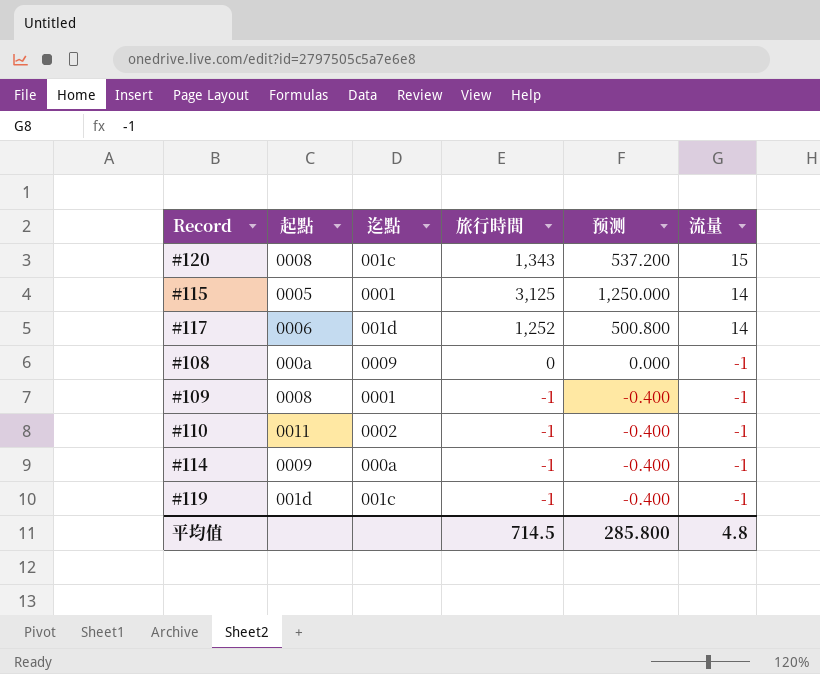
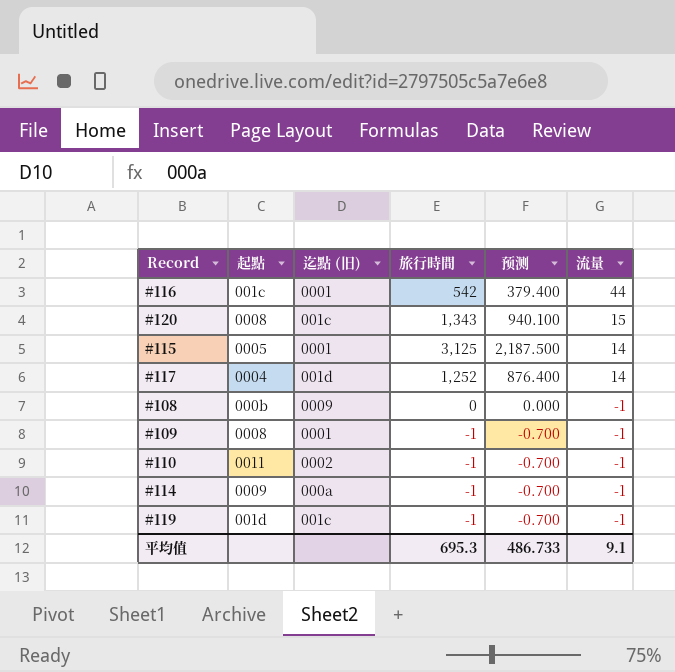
column name: 迄點 -> 迄點 (旧)
column 预测 | formula: [旅行時間] * 0.4 -> [旅行時間] * 0.7
row #116: none -> 001c | 0001 | 542 | 379.400 | 44
#117 | 起點: 0006 -> 0004
#108 | 起點: 000a -> 000b
平均值 | 旅行時間: 714.5 -> 695.3
平均值 | 预测: 285.800 -> 486.733
平均值 | 流量: 4.8 -> 9.1

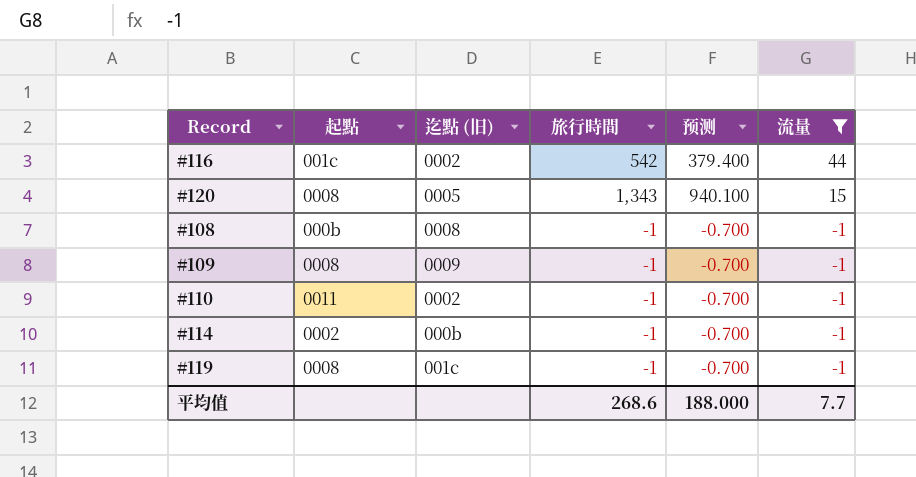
filter: none -> 流量 != 14
#116 | 迄點 (旧): 0001 -> 0002
#120 | 迄點 (旧): 001c -> 0005
#108 | 迄點 (旧): 0009 -> 0008
#108 | 旅行時間: 0 -> -1
#108 | 预测: 0.000 -> -0.700
#109 | 迄點 (旧): 0001 -> 0009
#114 | 起點: 0009 -> 0002
#114 | 迄點 (旧): 000a -> 000b
#119 | 起點: 001d -> 0008
平均值 | 旅行時間: 695.3 -> 268.6
平均值 | 预测: 486.733 -> 188.000
平均值 | 流量: 9.1 -> 7.7

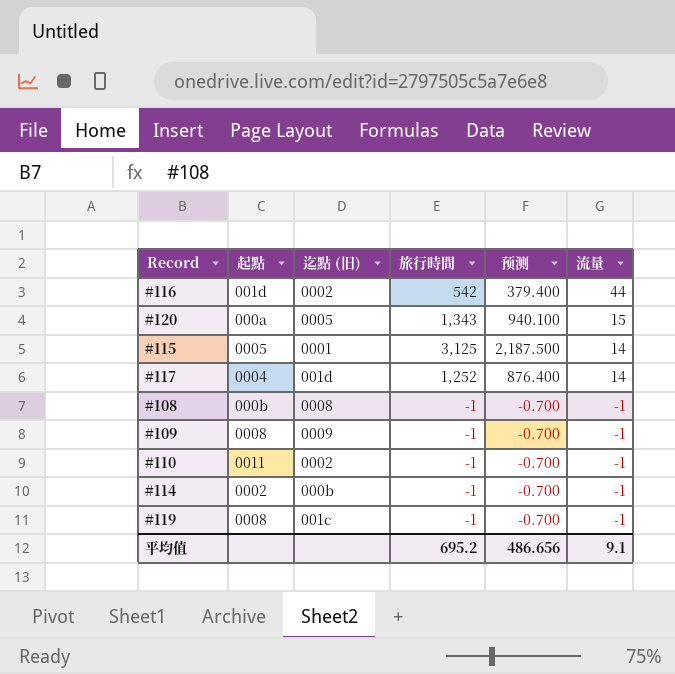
filter: 流量 != 14 -> none
#116 | 起點: 001c -> 001d
#120 | 起點: 0008 -> 000a
平均值 | 旅行時間: 268.6 -> 695.2
平均值 | 预测: 188.000 -> 486.656
平均值 | 流量: 7.7 -> 9.1

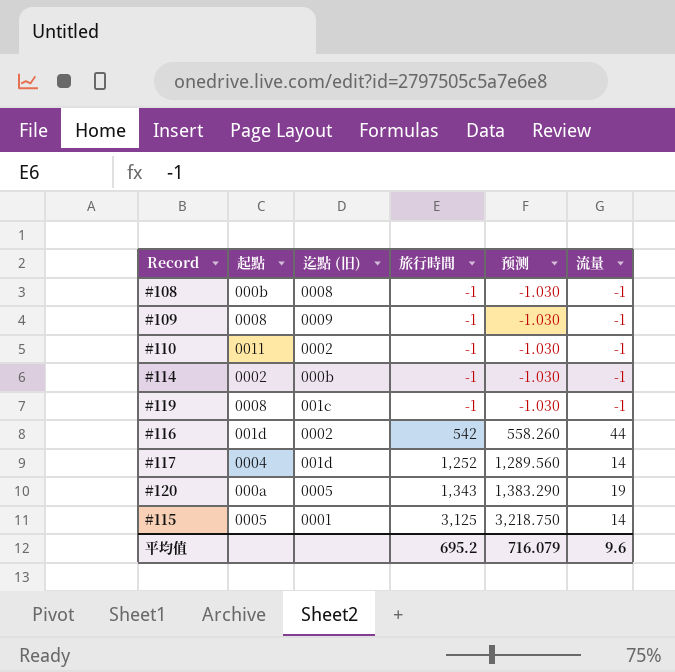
row order: 流量 descending -> 旅行時間 ascending
column 预测 | formula: [旅行時間] * 0.7 -> [旅行時間] * 1.03
#120 | 流量: 15 -> 19
平均值 | 预测: 486.656 -> 716.079
平均值 | 流量: 9.1 -> 9.6

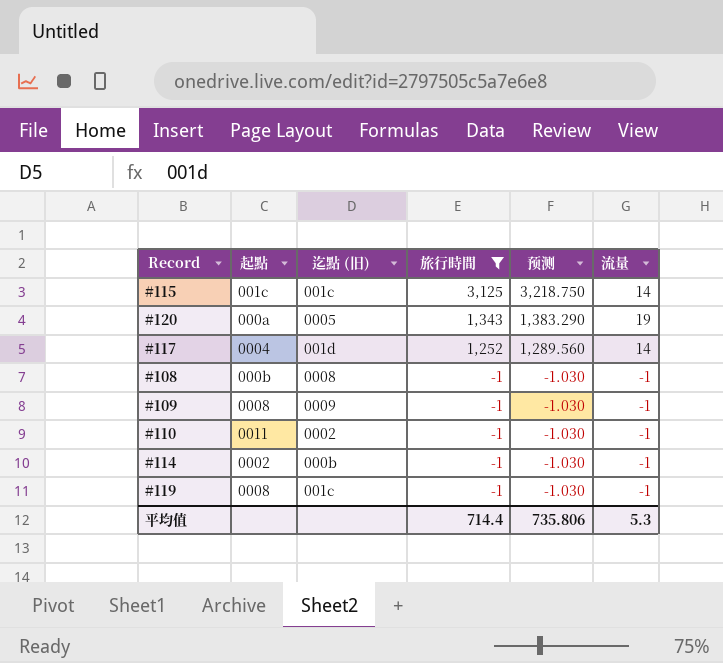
filter: none -> 旅行時間 != 542
row order: 旅行時間 ascending -> 旅行時間 descending
#115 | 起點: 0005 -> 001c
#115 | 迄點 (旧): 0001 -> 001c
平均值 | 旅行時間: 695.2 -> 714.4
平均值 | 预测: 716.079 -> 735.806
平均值 | 流量: 9.6 -> 5.3

